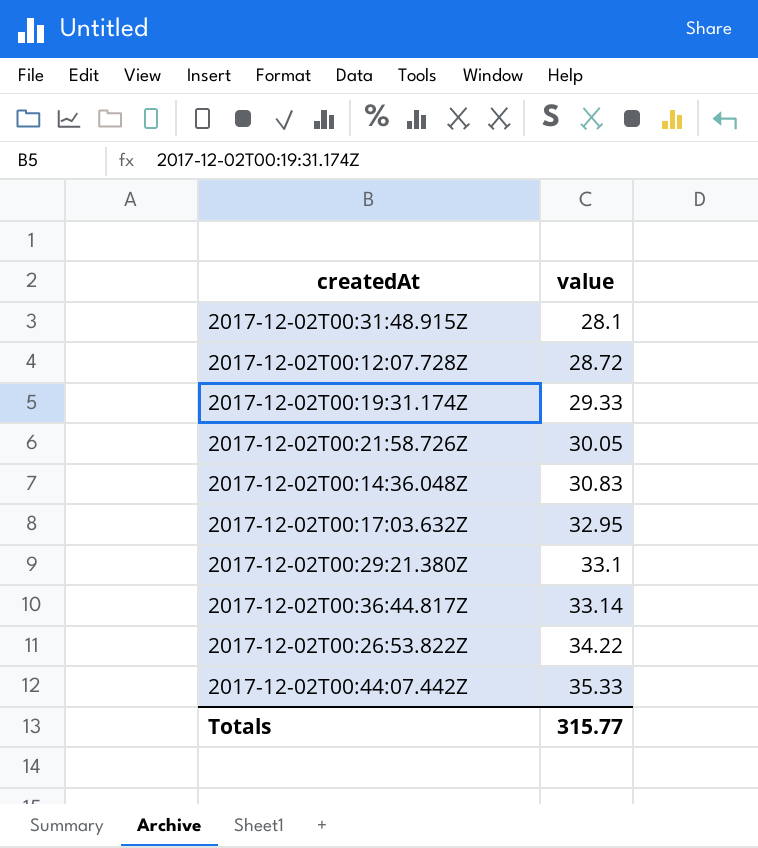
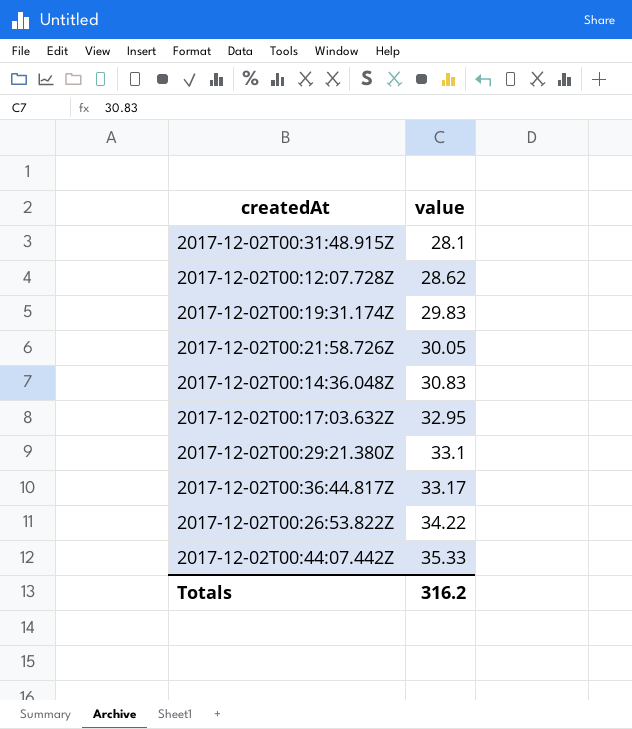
2017-12-02T00:12:07.728Z | value: 28.72 -> 28.62
2017-12-02T00:19:31.174Z | value: 29.33 -> 29.83
2017-12-02T00:36:44.817Z | value: 33.14 -> 33.17
Totals | value: 315.77 -> 316.2

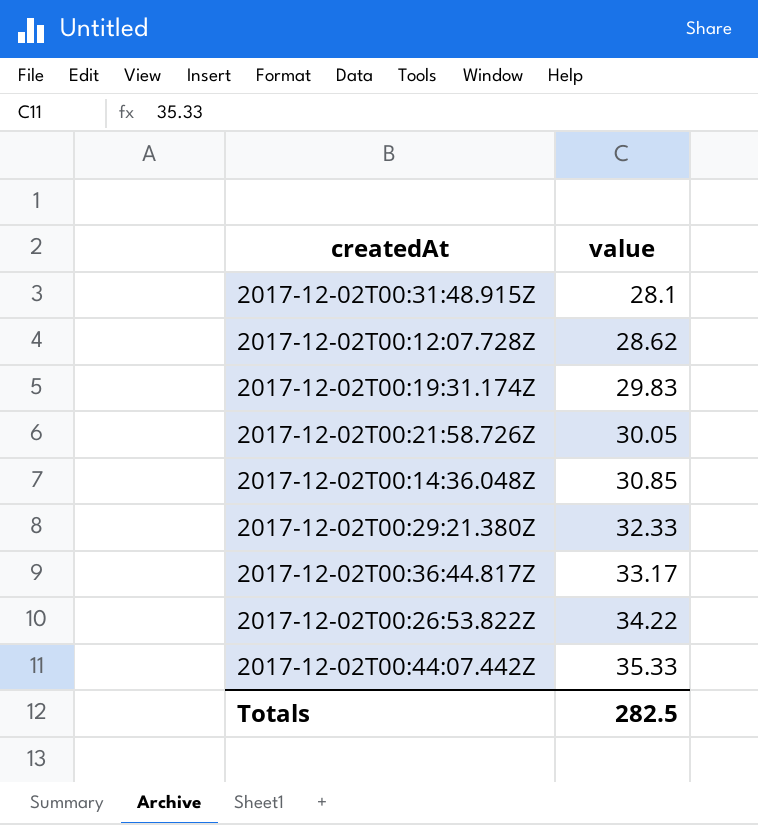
row 2017-12-02T00:17:03.632Z: 32.95 -> none
2017-12-02T00:14:36.048Z | value: 30.83 -> 30.85
2017-12-02T00:29:21.380Z | value: 33.1 -> 32.33
Totals | value: 316.2 -> 282.5

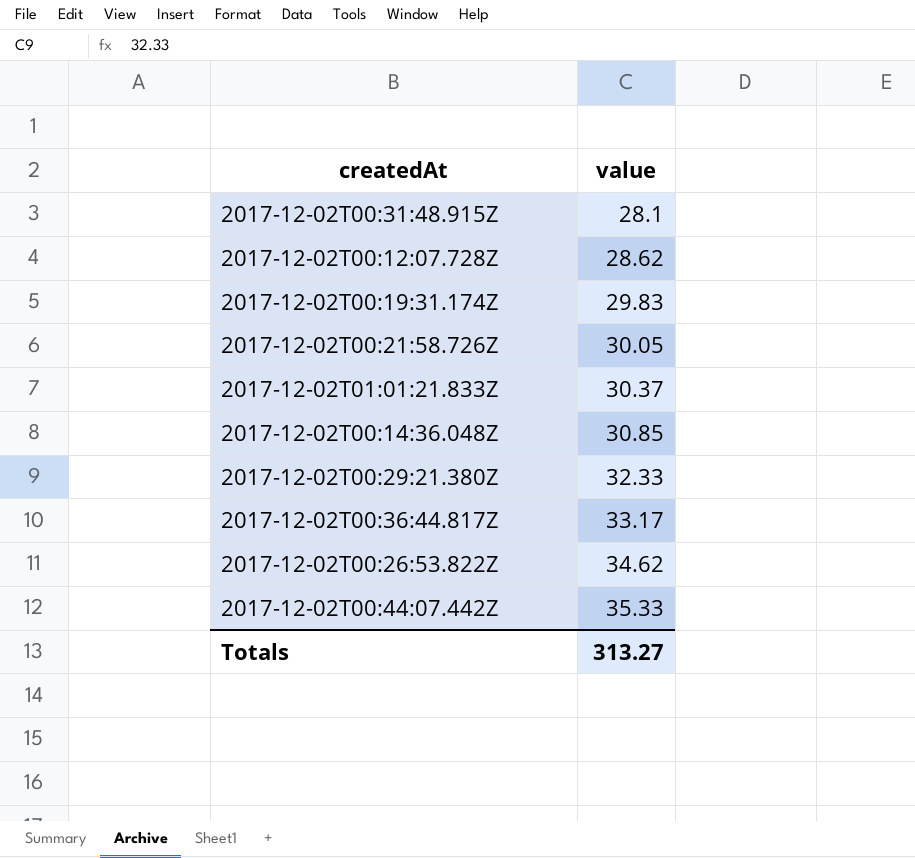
row 2017-12-02T01:01:21.833Z: none -> 30.37
2017-12-02T00:26:53.822Z | value: 34.22 -> 34.62
Totals | value: 282.5 -> 313.27

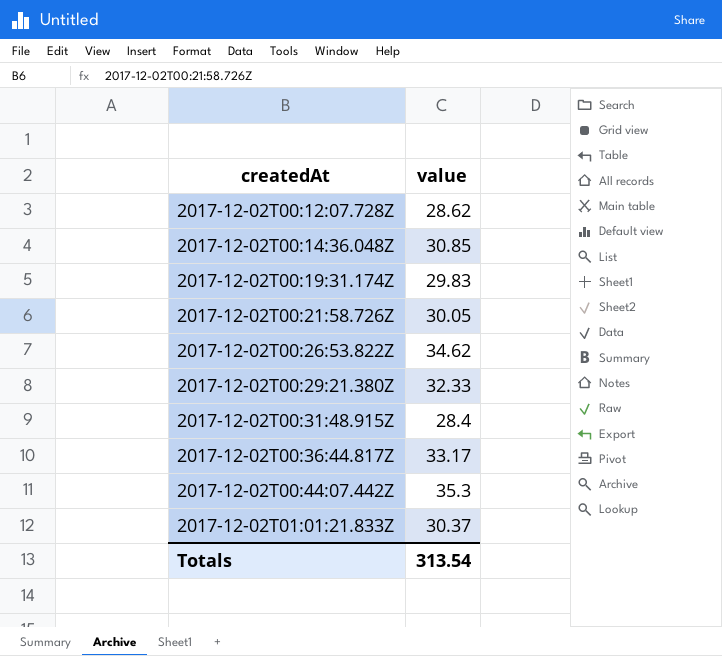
row order: value ascending -> createdAt ascending
2017-12-02T00:31:48.915Z | value: 28.1 -> 28.4
2017-12-02T00:44:07.442Z | value: 35.33 -> 35.3
Totals | value: 313.27 -> 313.54

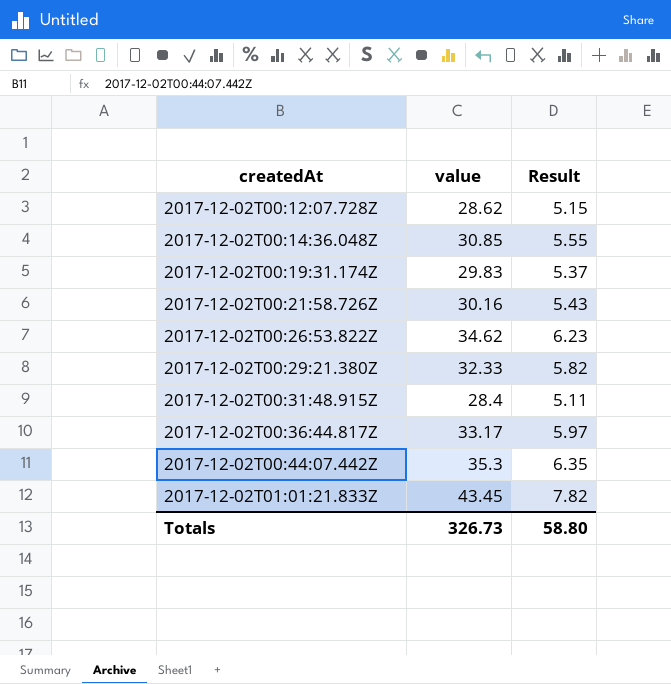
column Result | formula: none -> [value] * 0.18
2017-12-02T00:21:58.726Z | value: 30.05 -> 30.16
2017-12-02T01:01:21.833Z | value: 30.37 -> 43.45
Totals | value: 313.54 -> 326.73

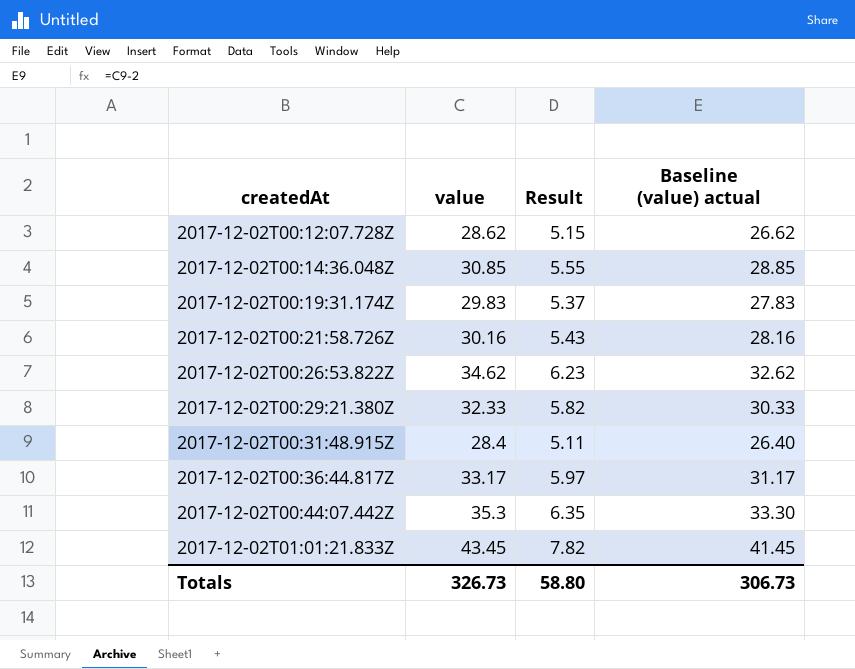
column Baseline (value) actual | formula: none -> [value] - 2

